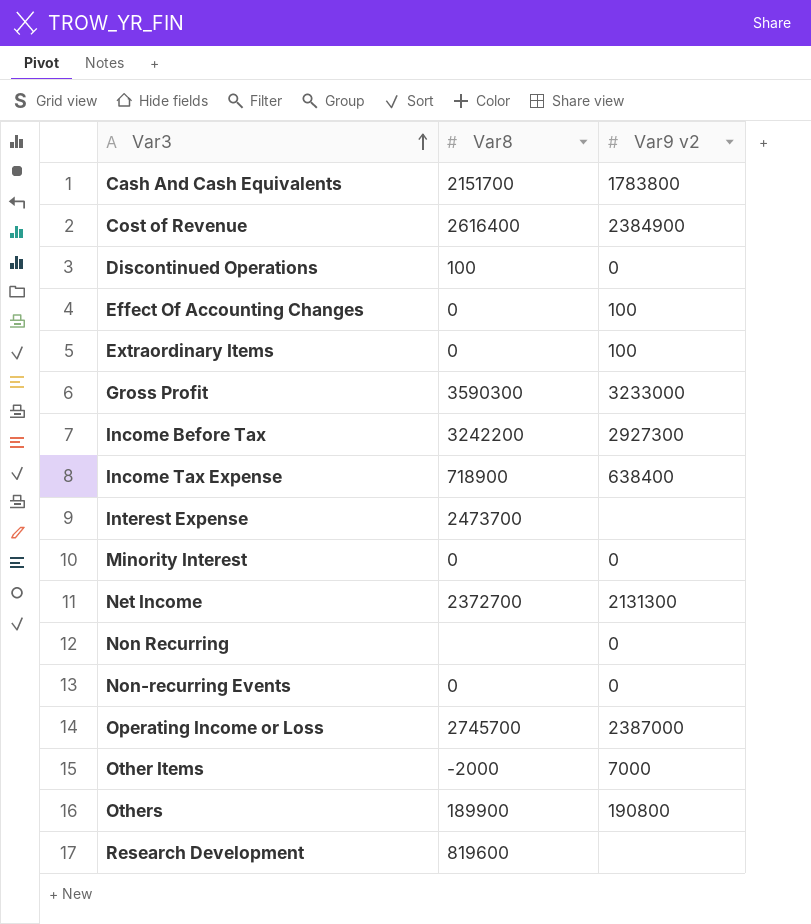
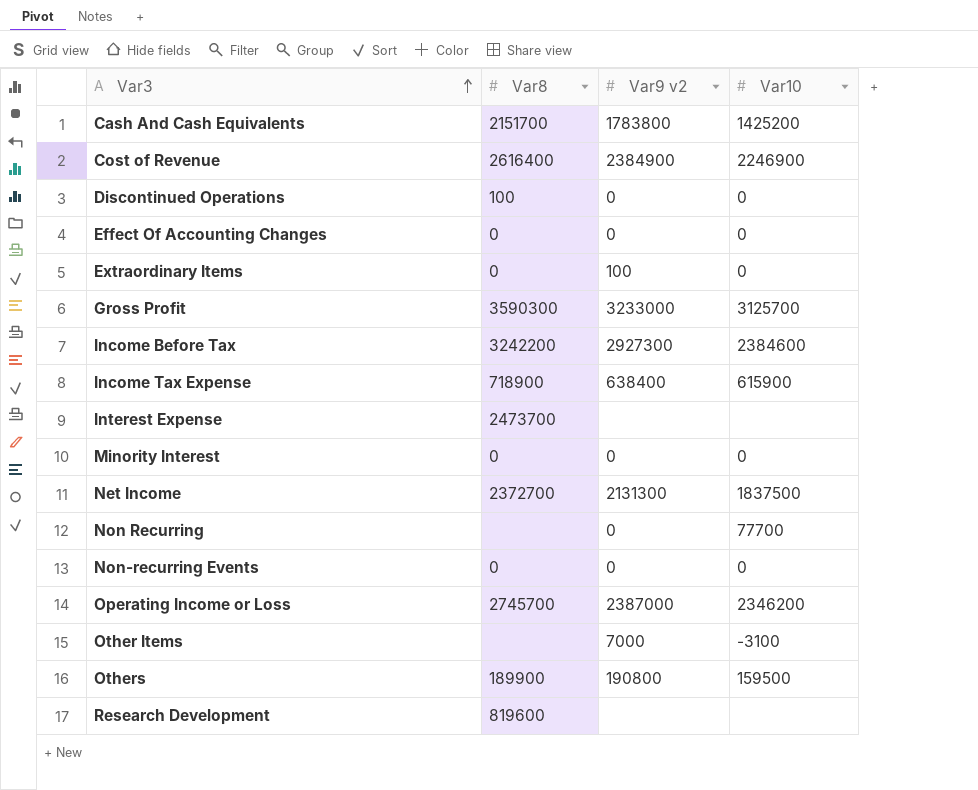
column Var10 | position: none -> 4
Effect Of Accounting Changes | Var9 v2: 100 -> 0
Other Items | Var8: -2000 -> none

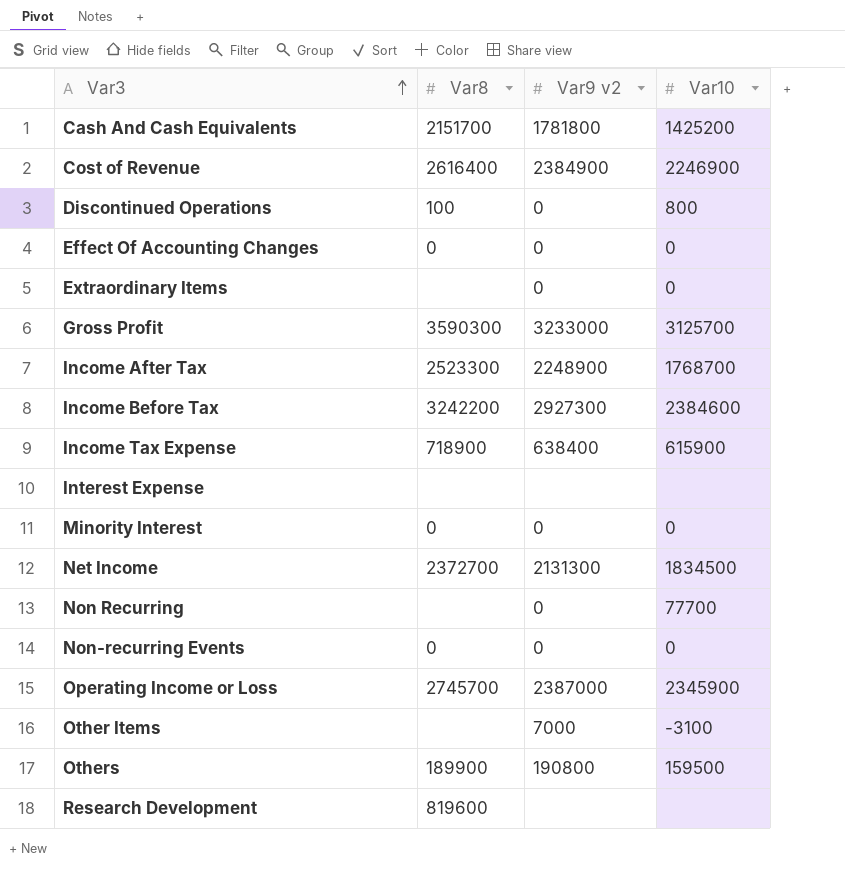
Cash And Cash Equivalents | Var9 v2: 1783800 -> 1781800
Discontinued Operations | Var10: 0 -> 800
Extraordinary Items | Var8: 0 -> none
Extraordinary Items | Var9 v2: 100 -> 0
row Income After Tax: none -> 2523300 | 2248900 | 1768700
Interest Expense | Var8: 2473700 -> none
Net Income | Var10: 1837500 -> 1834500
Operating Income or Loss | Var10: 2346200 -> 2345900

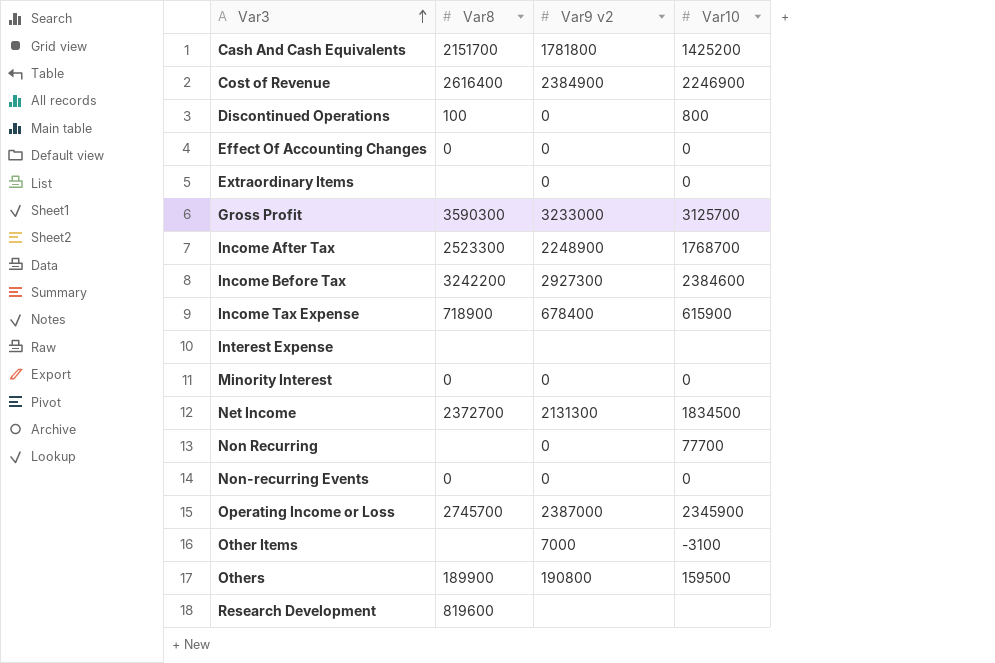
Income Tax Expense | Var9 v2: 638400 -> 678400

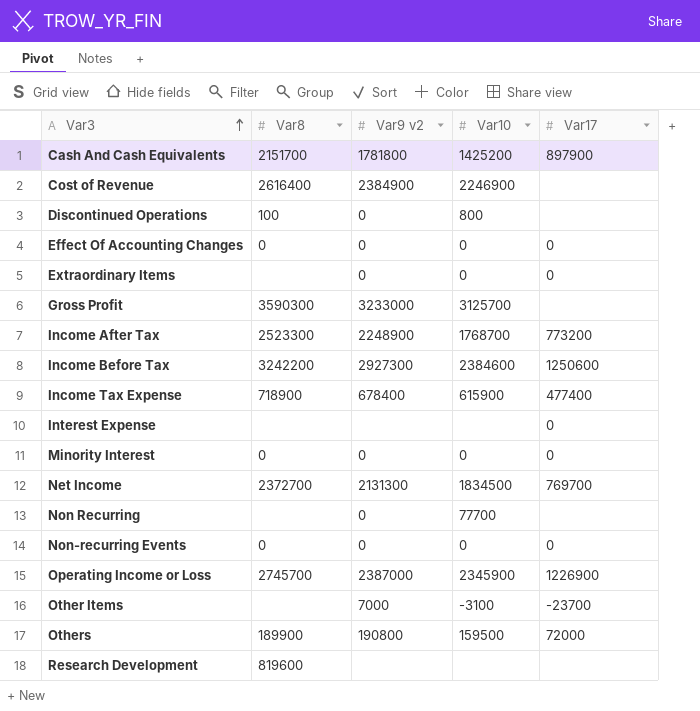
column Var17 | position: none -> 5

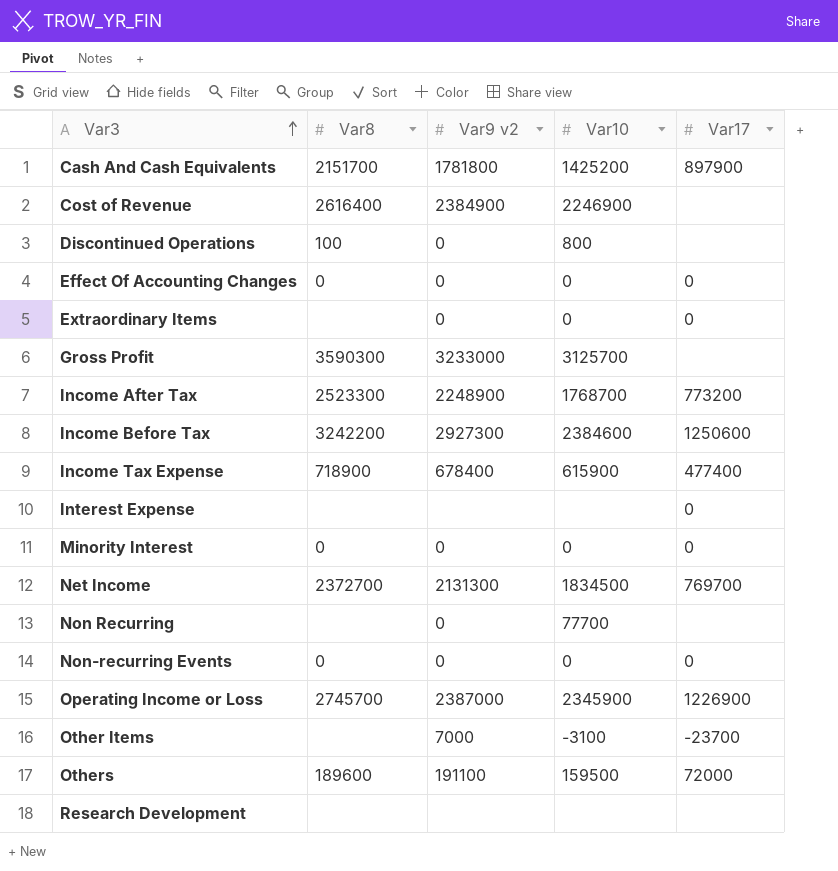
Others | Var8: 189900 -> 189600
Others | Var9 v2: 190800 -> 191100
Research Development | Var8: 819600 -> none

